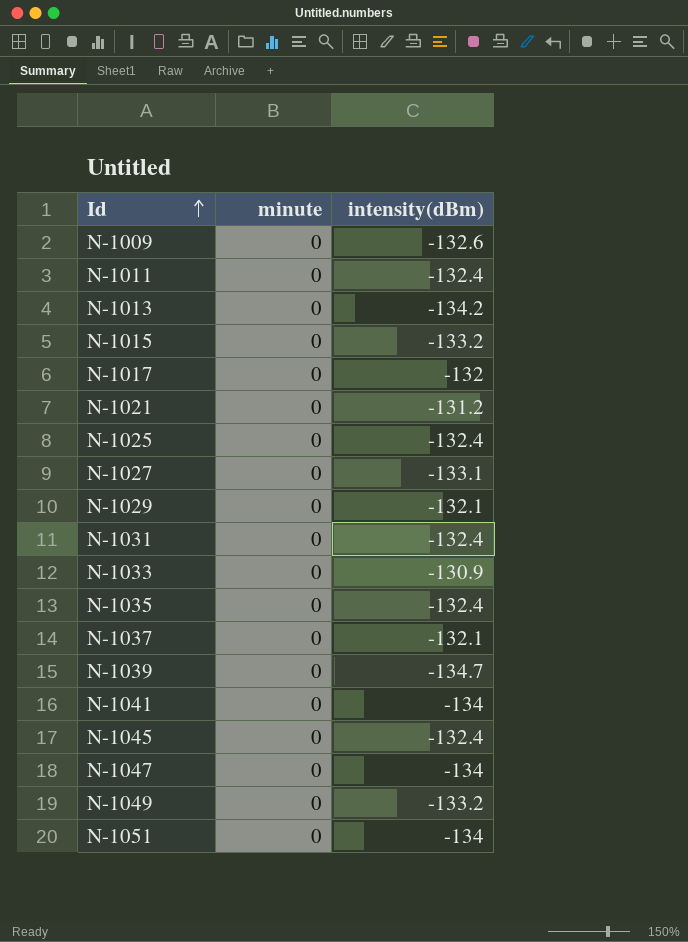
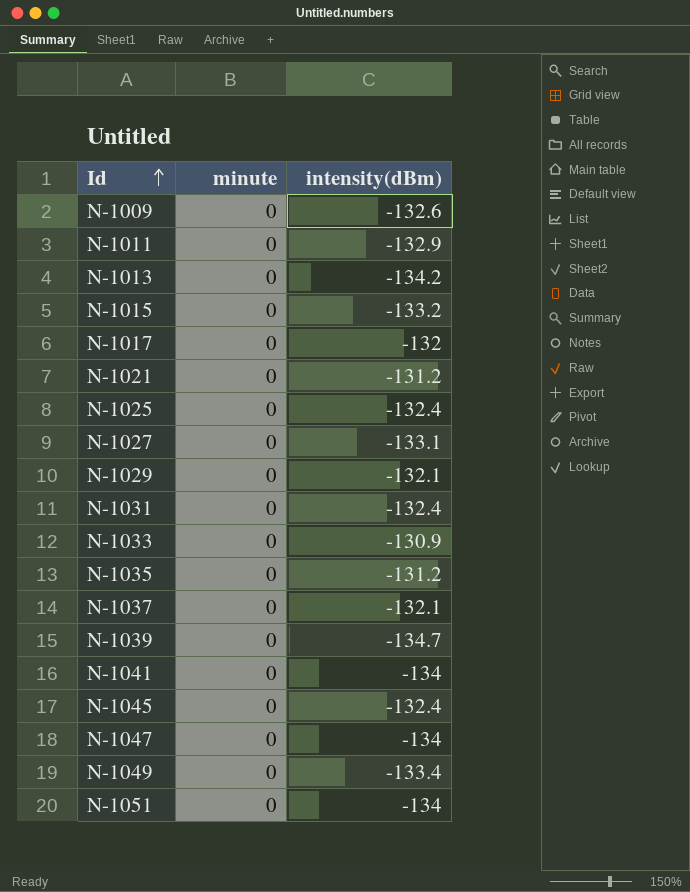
N-1011 | intensity(dBm): -132.4 -> -132.9
N-1035 | intensity(dBm): -132.4 -> -131.2
N-1049 | intensity(dBm): -133.2 -> -133.4

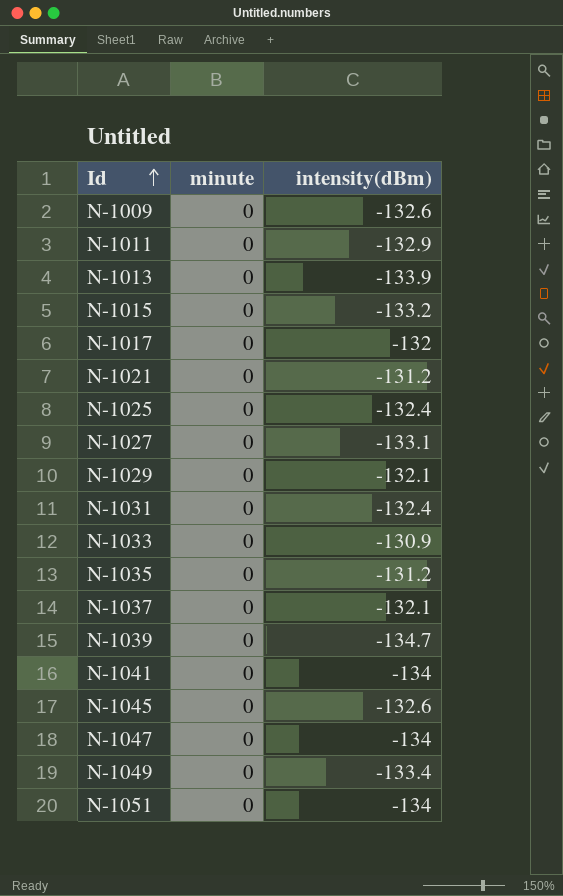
N-1013 | intensity(dBm): -134.2 -> -133.9
N-1045 | intensity(dBm): -132.4 -> -132.6

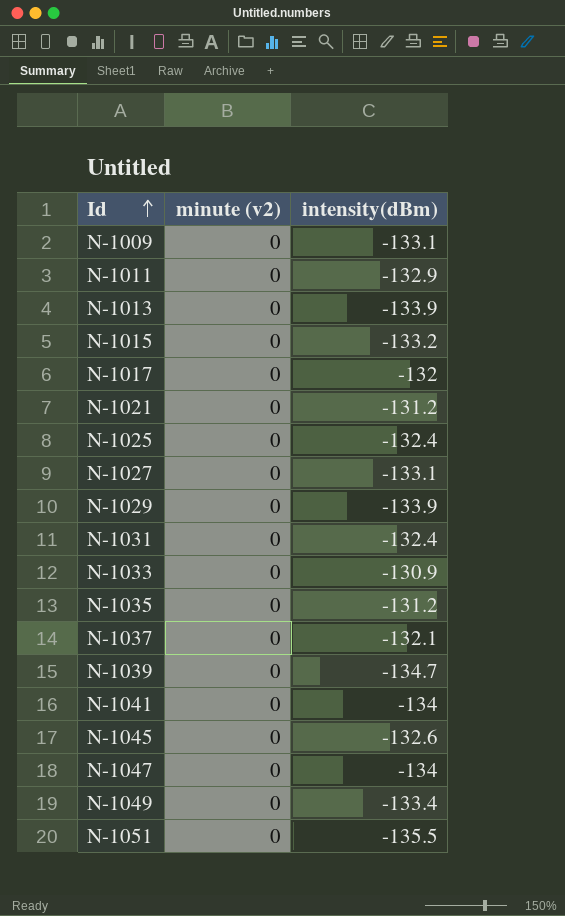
column name: minute -> minute (v2)
N-1009 | intensity(dBm): -132.6 -> -133.1
N-1029 | intensity(dBm): -132.1 -> -133.9
N-1051 | intensity(dBm): -134 -> -135.5

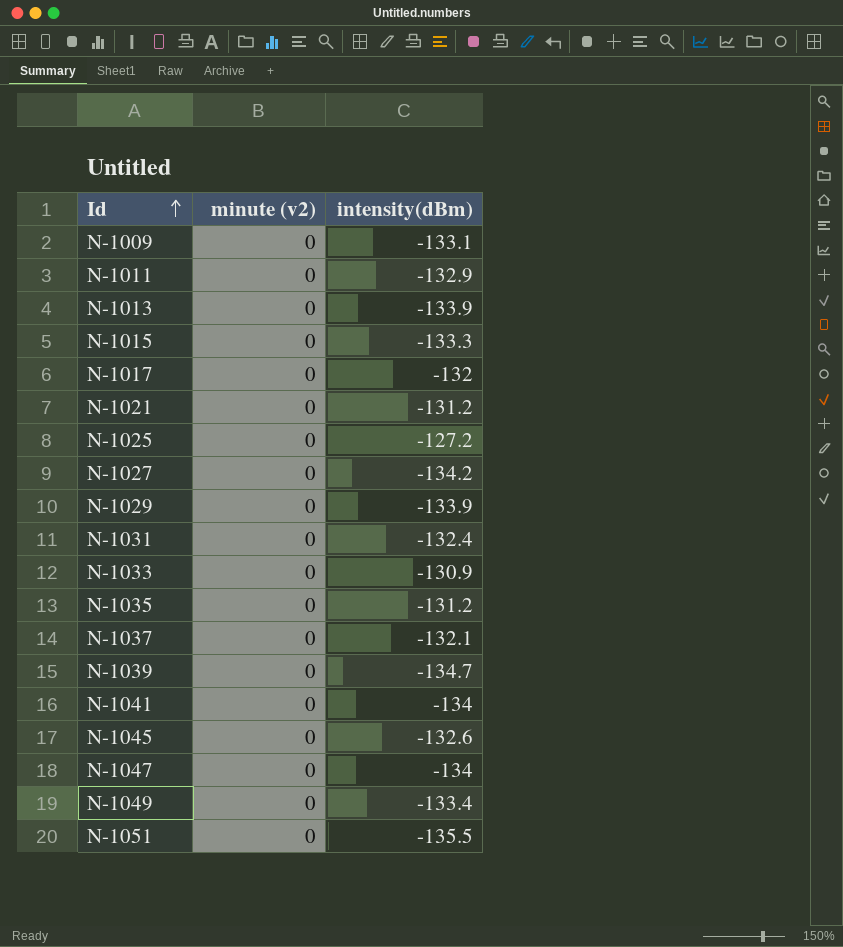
N-1015 | intensity(dBm): -133.2 -> -133.3
N-1025 | intensity(dBm): -132.4 -> -127.2
N-1027 | intensity(dBm): -133.1 -> -134.2

